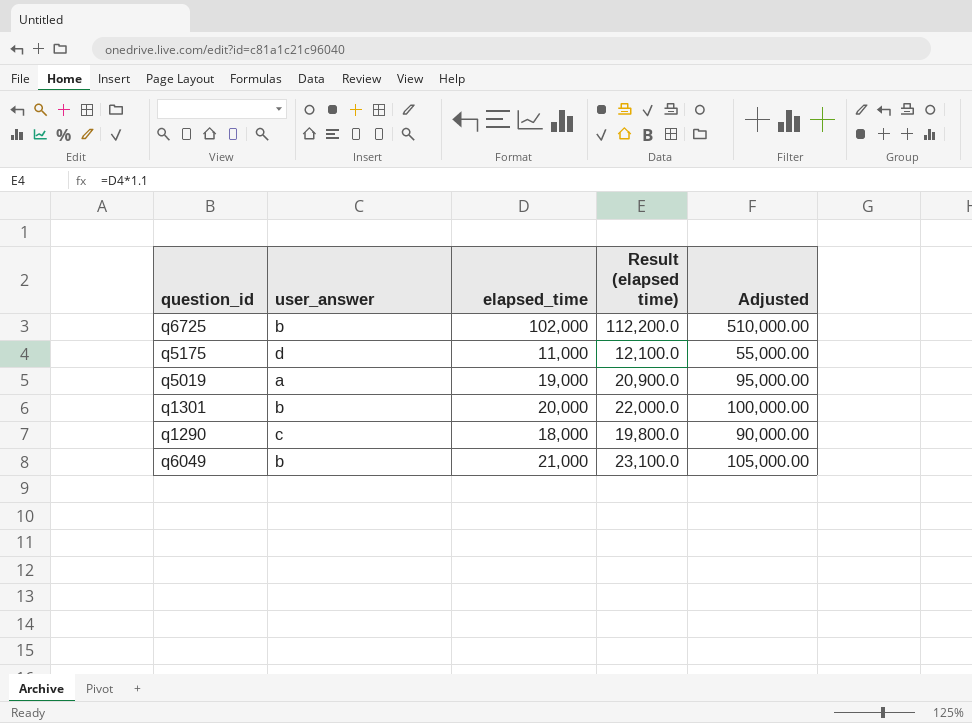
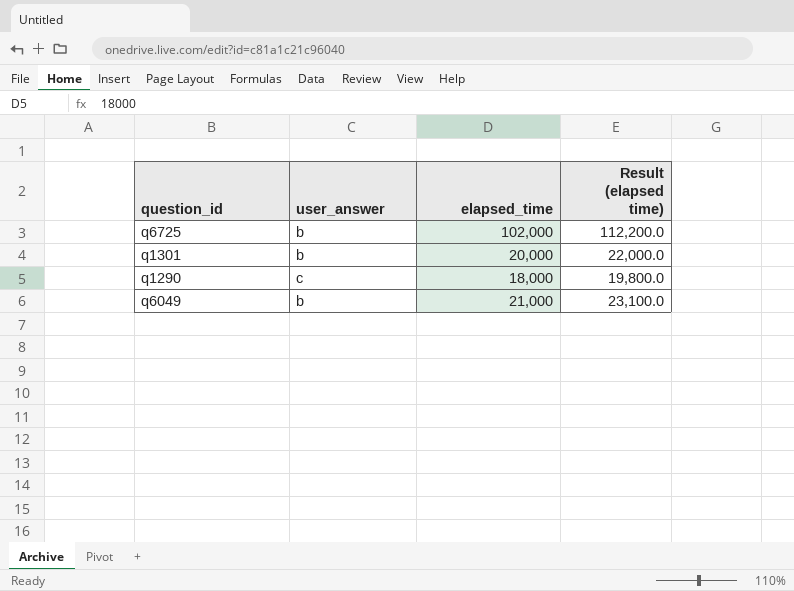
column Adjusted | formula: [elapsed_time] * 5 -> none
row q5175: d | 11,000 | 12,100.0 | 55,000.00 -> none
row q5019: a | 19,000 | 20,900.0 | 95,000.00 -> none

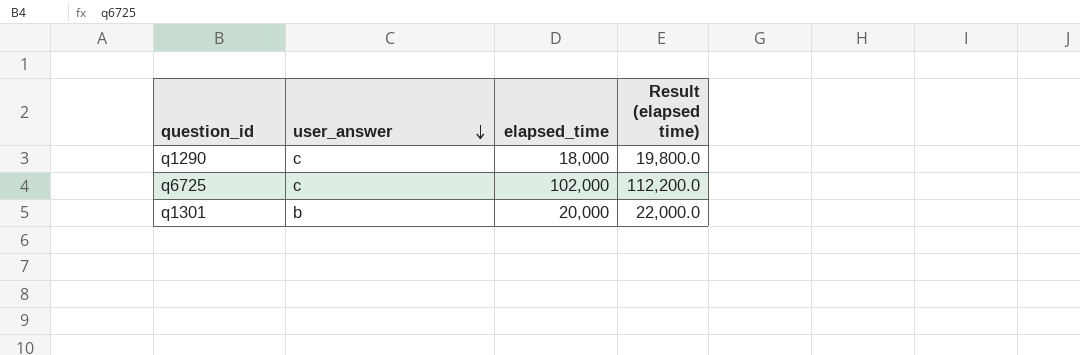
row order: none -> user_answer descending
row q6049: b | 21,000 | 23,100.0 -> none
q6725 | user_answer: b -> c

